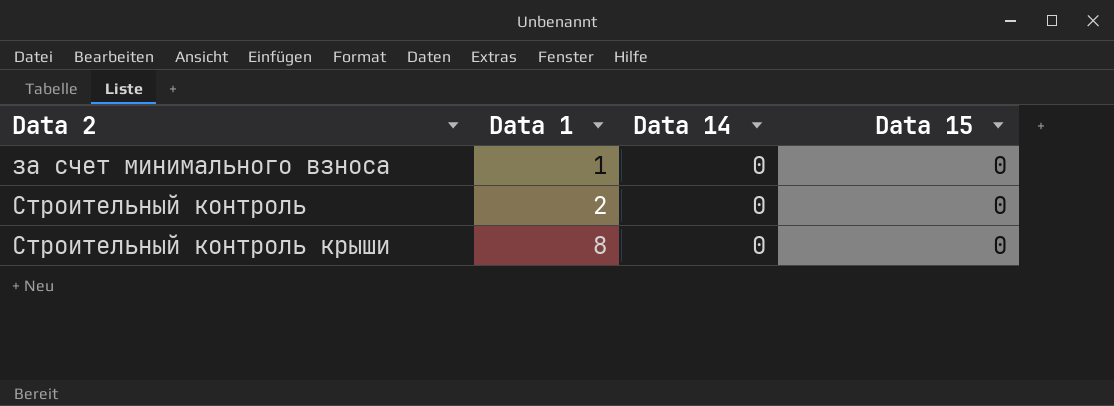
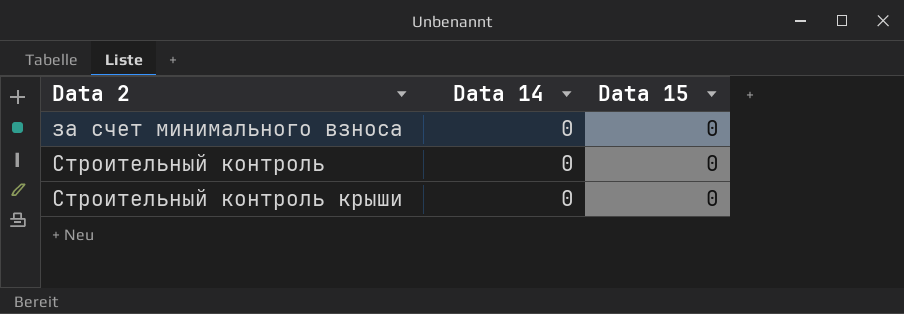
column Data 1 | position: 2 -> none

